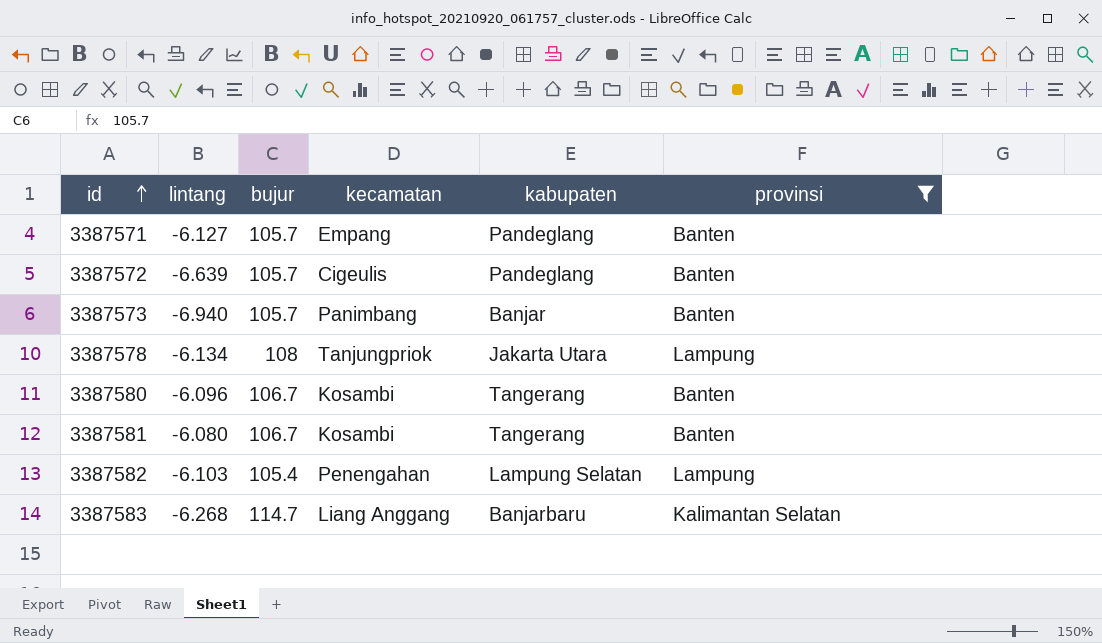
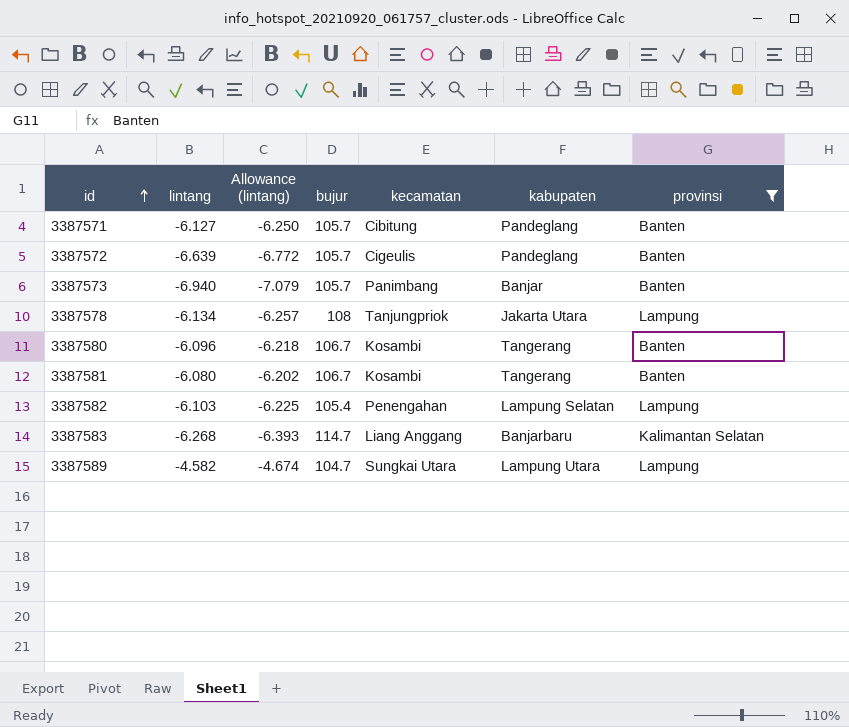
column Allowance (lintang) | formula: none -> [lintang] * 1.02
3387571 | kecamatan: Empang -> Cibitung
row 3387589: none -> -4.582 | -4.674 | 104.7 | Sungkai Utara | Lampung Utara | Lampung

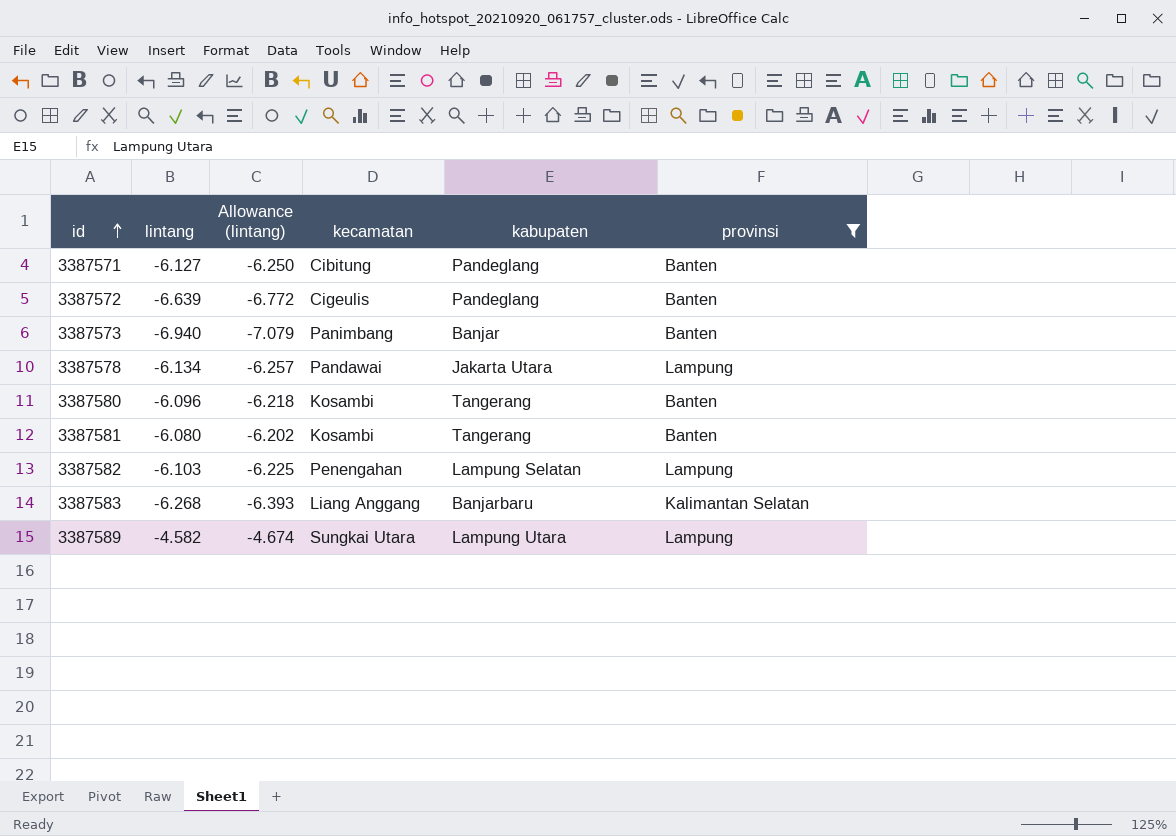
column bujur | position: 4 -> none
3387578 | kecamatan: Tanjungpriok -> Pandawai

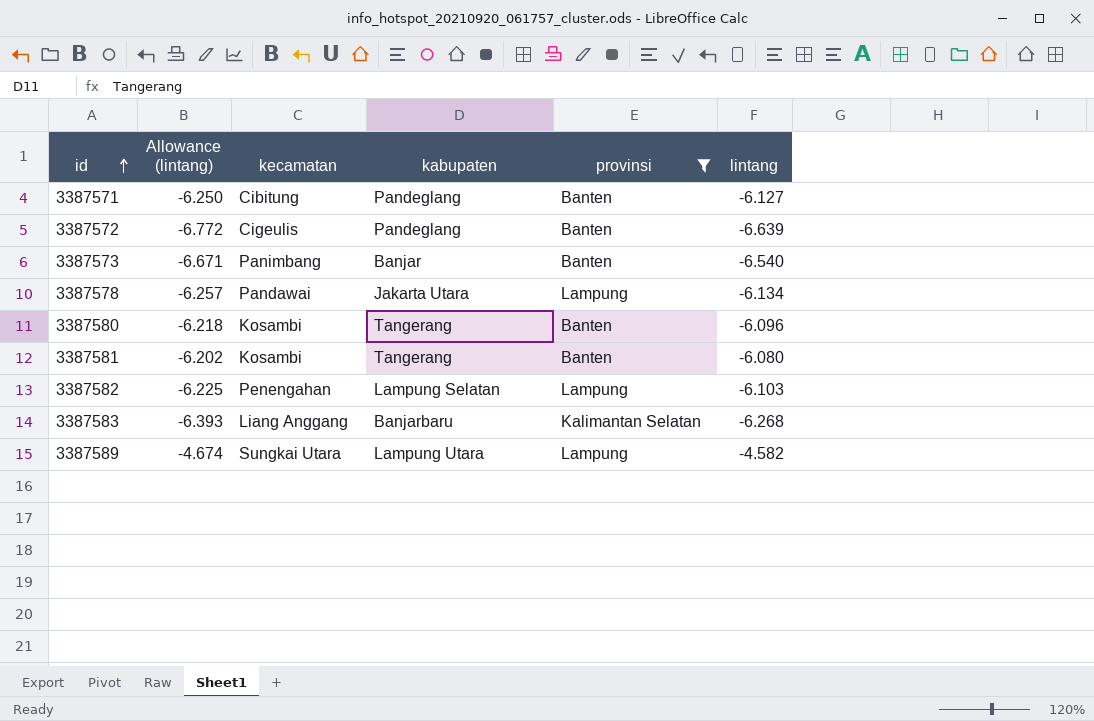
column lintang | position: 2 -> 6
3387573 | Allowance (lintang): -7.079 -> -6.671
3387573 | lintang: -6.940 -> -6.540

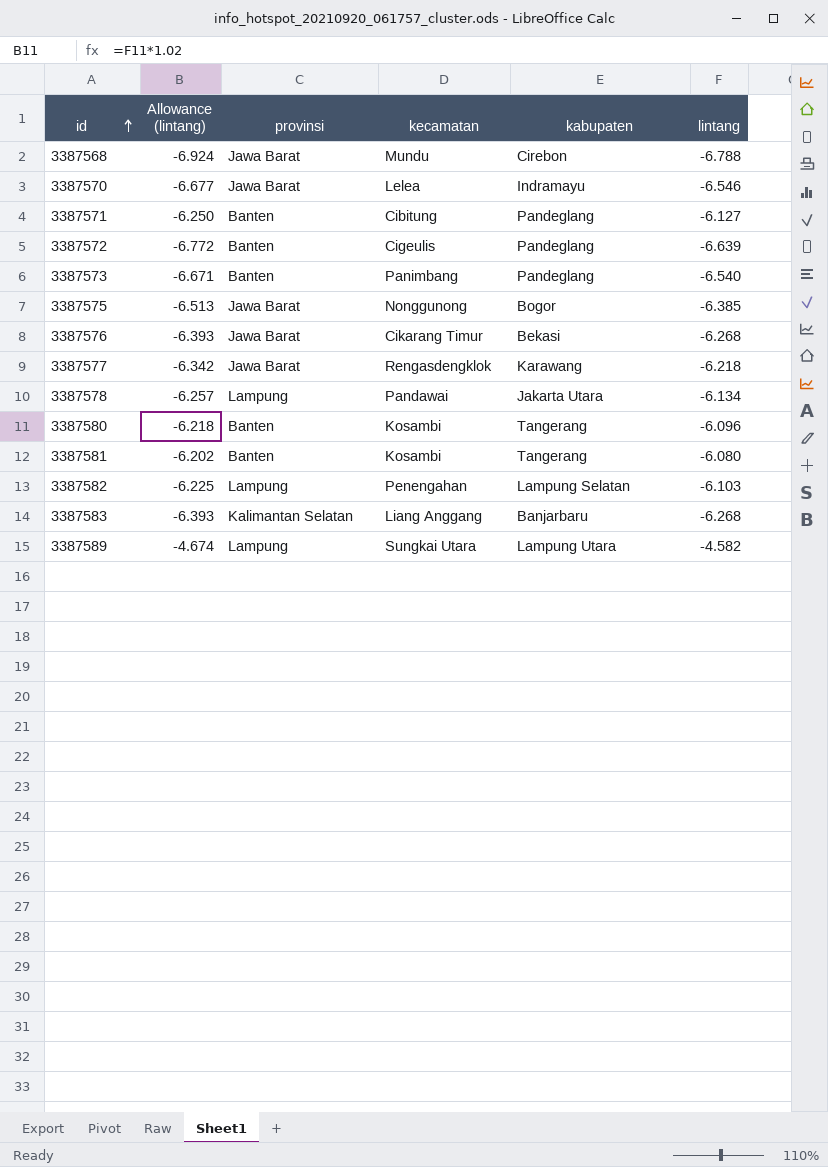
filter: provinsi != Jawa Barat -> none
column provinsi | position: 5 -> 3
3387573 | kabupaten: Banjar -> Pandeglang

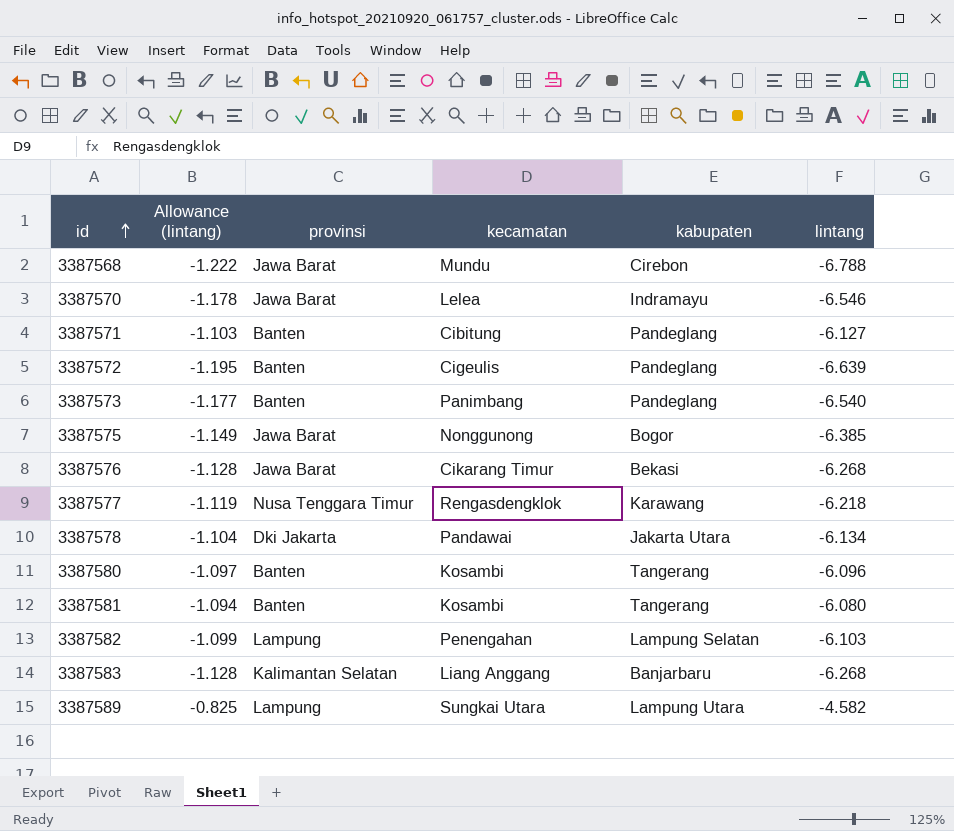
column Allowance (lintang) | formula: [lintang] * 1.02 -> [lintang] * 0.18
3387577 | provinsi: Jawa Barat -> Nusa Tenggara Timur
3387578 | provinsi: Lampung -> Dki Jakarta

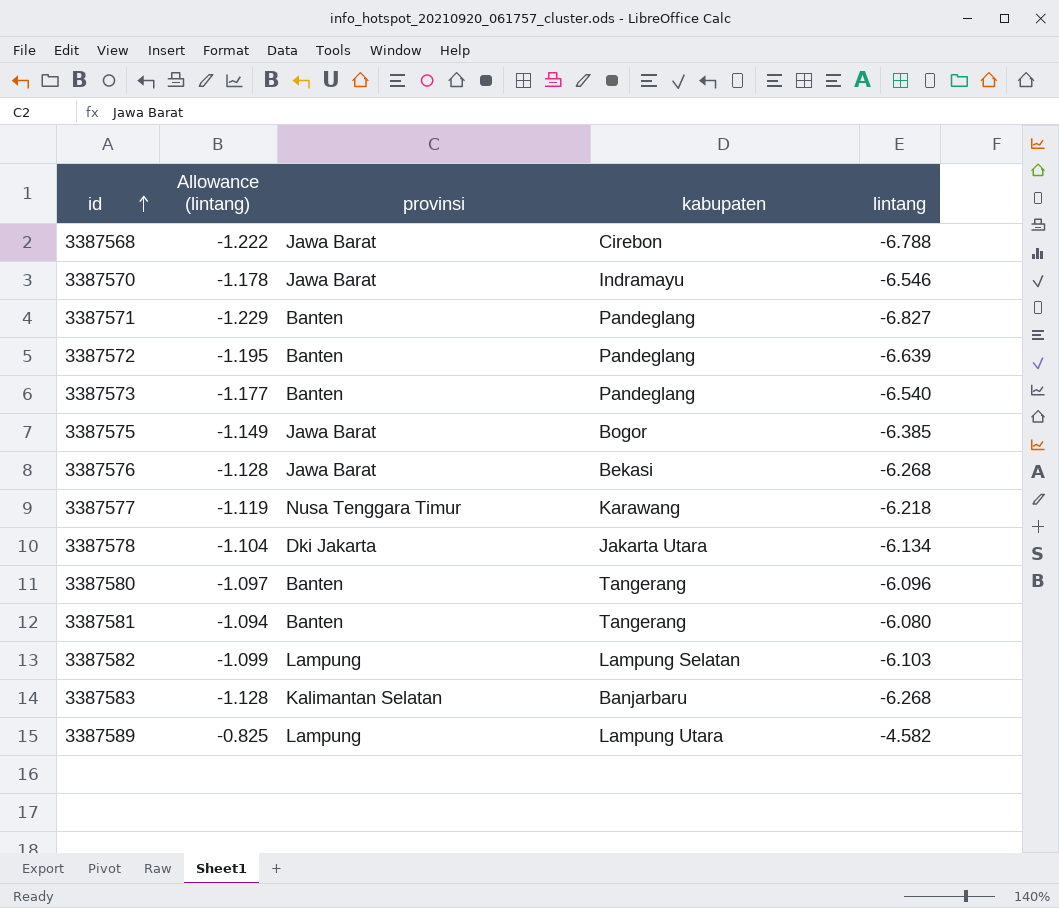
column kecamatan | position: 4 -> none
3387571 | Allowance (lintang): -1.103 -> -1.229
3387571 | lintang: -6.127 -> -6.827

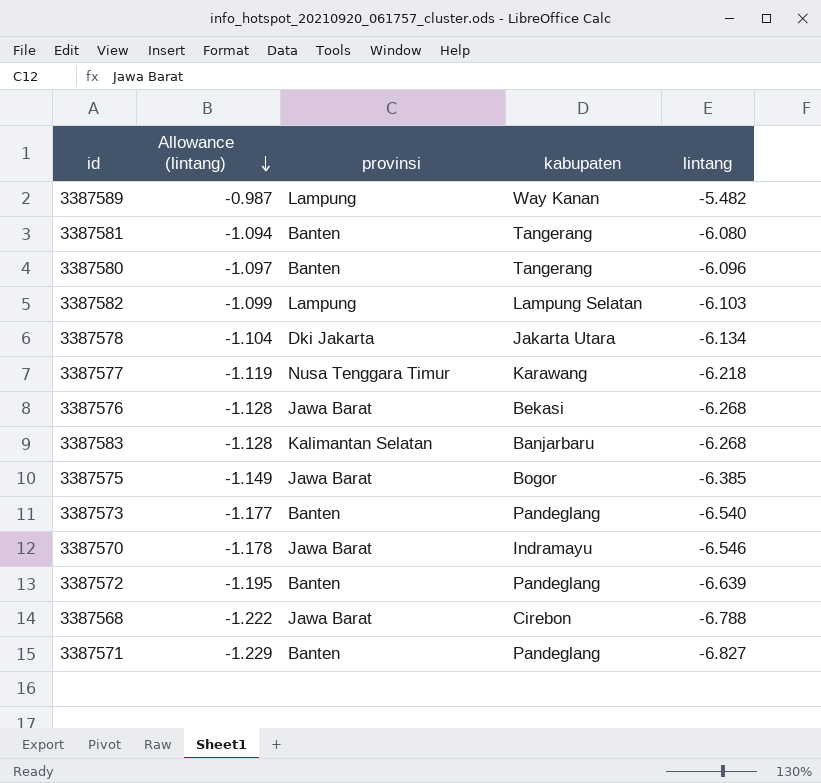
row order: id ascending -> Allowance (lintang) descending
3387589 | Allowance (lintang): -0.825 -> -0.987
3387589 | kabupaten: Lampung Utara -> Way Kanan
3387589 | lintang: -4.582 -> -5.482

